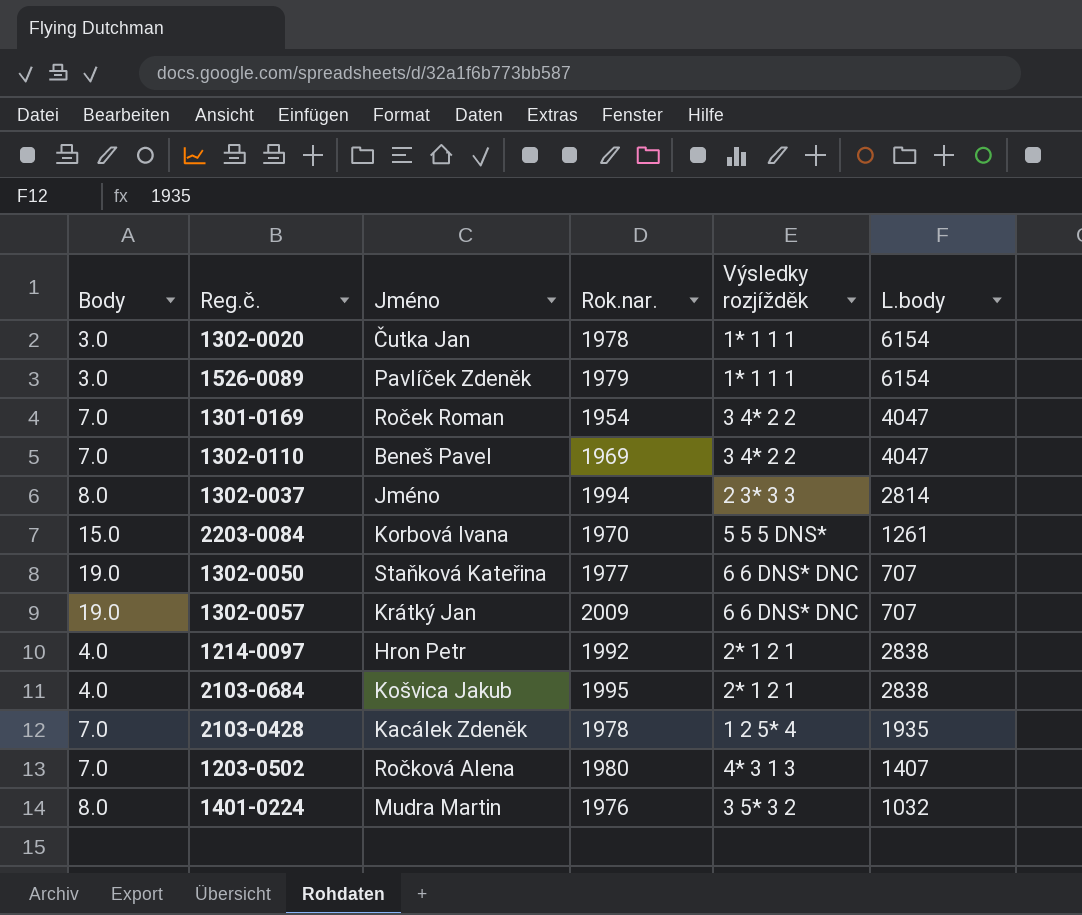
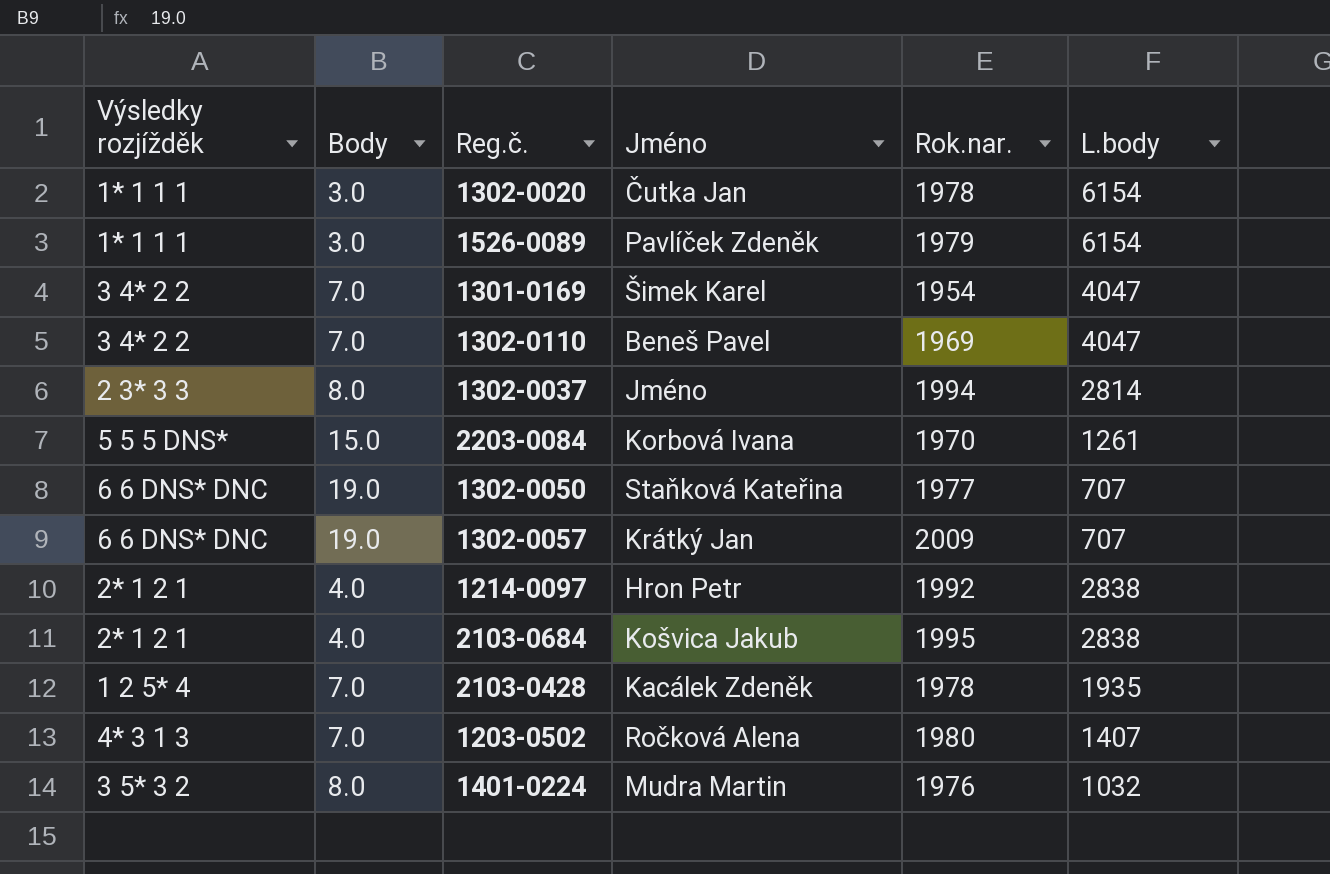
column Výsledky rozjížděk | position: 5 -> 1
1301-0169 | Jméno: Roček Roman -> Šimek Karel

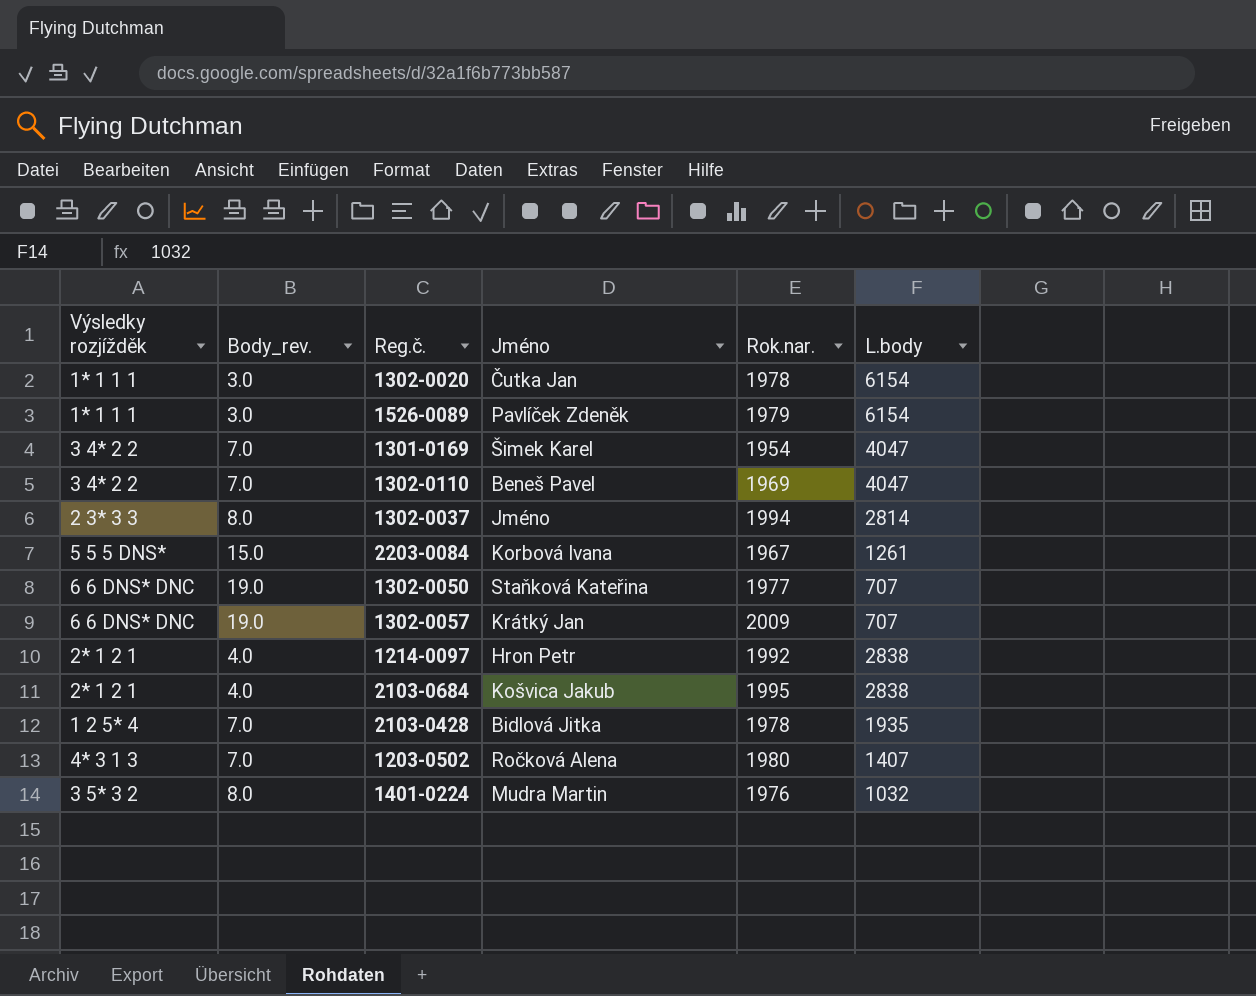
column name: Body -> Body_rev.
2203-0084 | Rok.nar.: 1970 -> 1967
2103-0428 | Jméno: Kacálek Zdeněk -> Bidlová Jitka

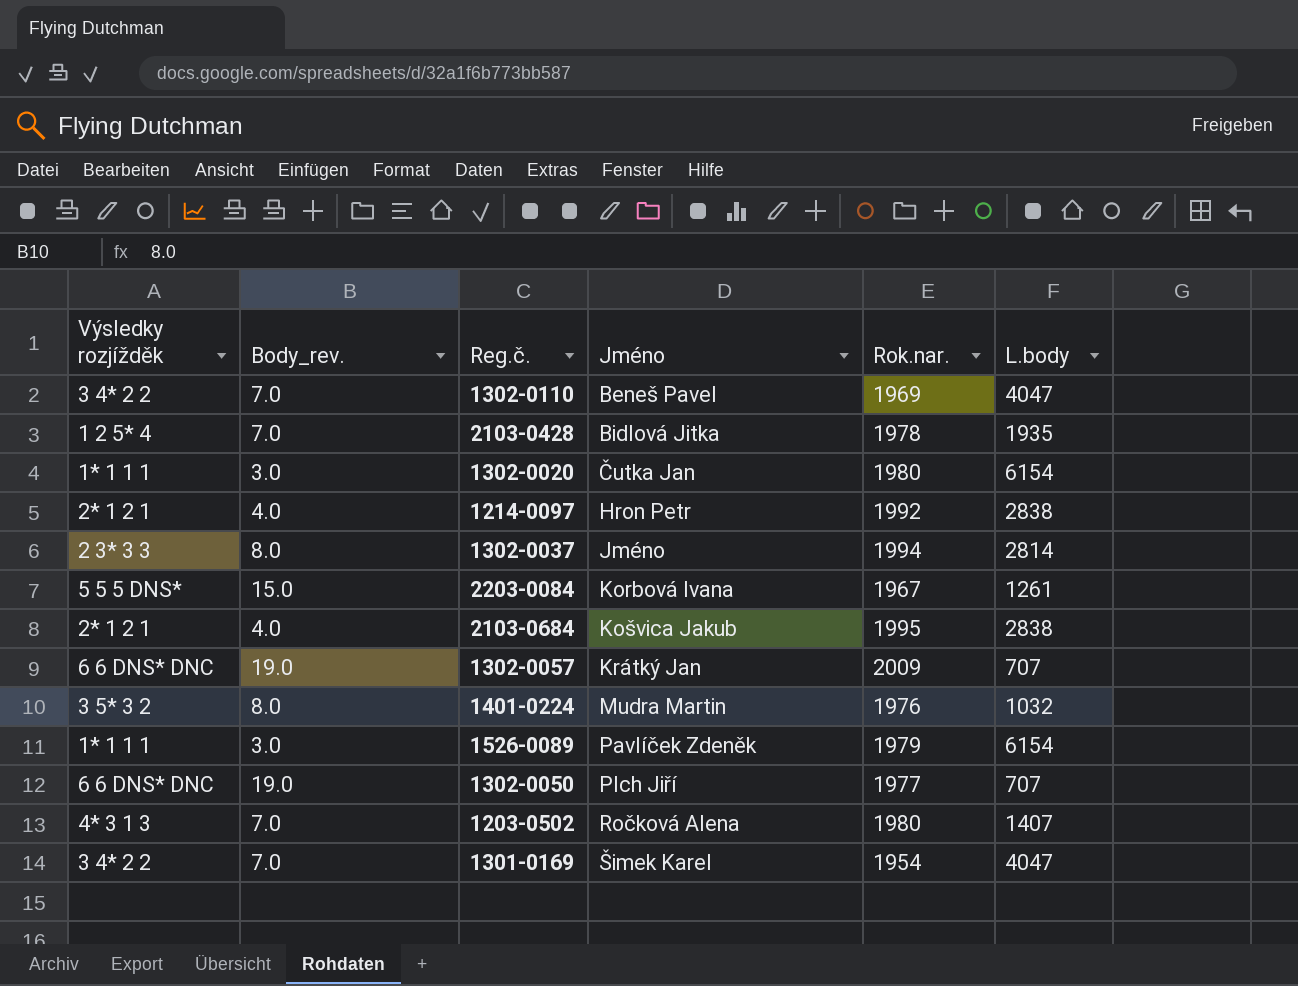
row order: none -> Jméno ascending
1302-0020 | Rok.nar.: 1978 -> 1980
1302-0050 | Jméno: Staňková Kateřina -> Plch Jiří

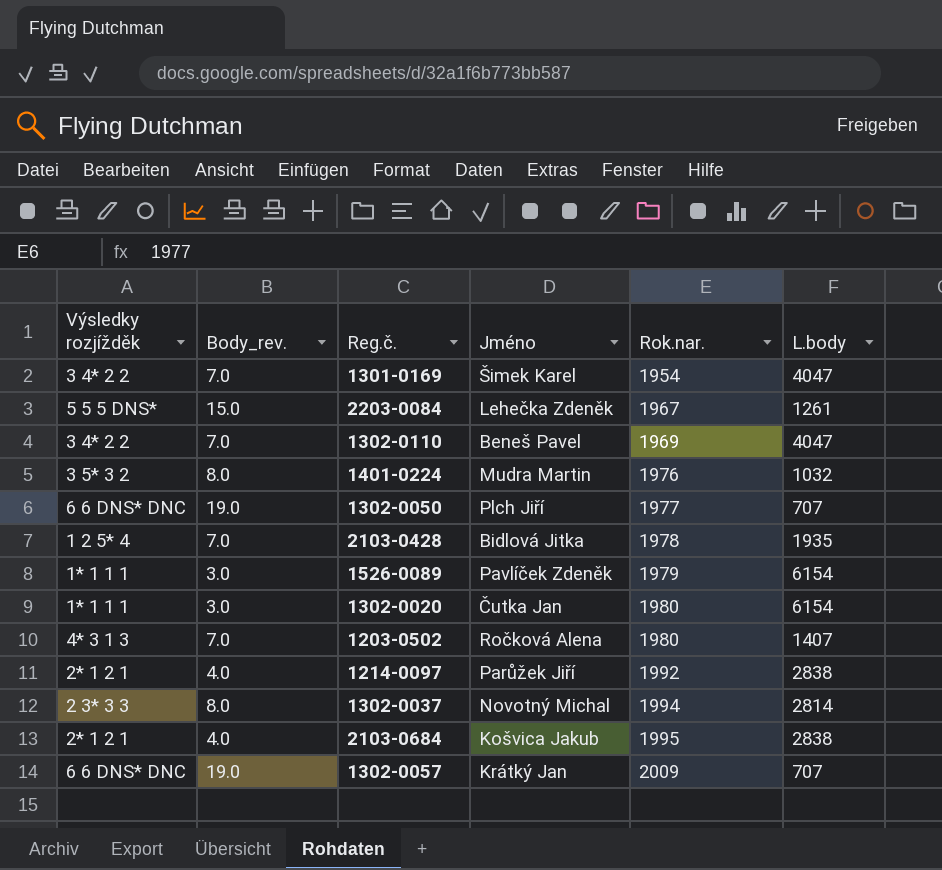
row order: Jméno ascending -> Rok.nar. ascending
2203-0084 | Jméno: Korbová Ivana -> Lehečka Zdeněk
1214-0097 | Jméno: Hron Petr -> Parůžek Jiří
1302-0037 | Jméno: Jméno -> Novotný Michal

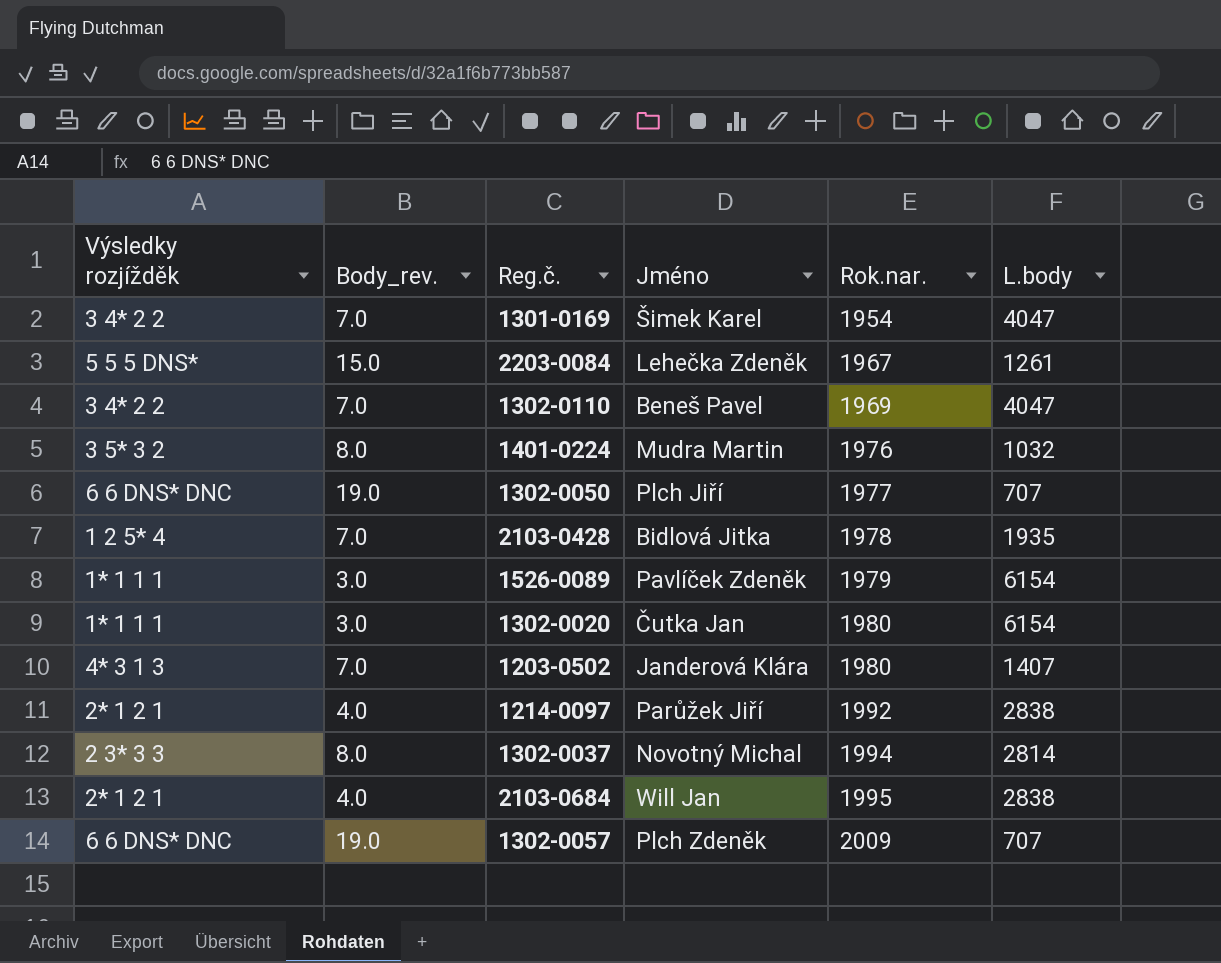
1203-0502 | Jméno: Ročková Alena -> Janderová Klára
2103-0684 | Jméno: Košvica Jakub -> Will Jan
1302-0057 | Jméno: Krátký Jan -> Plch Zdeněk

